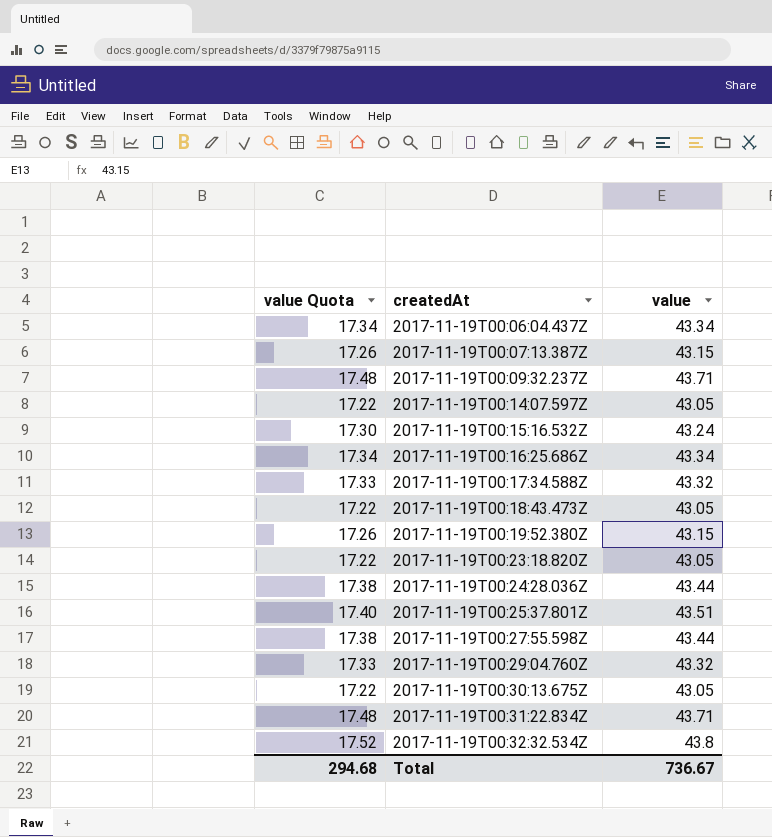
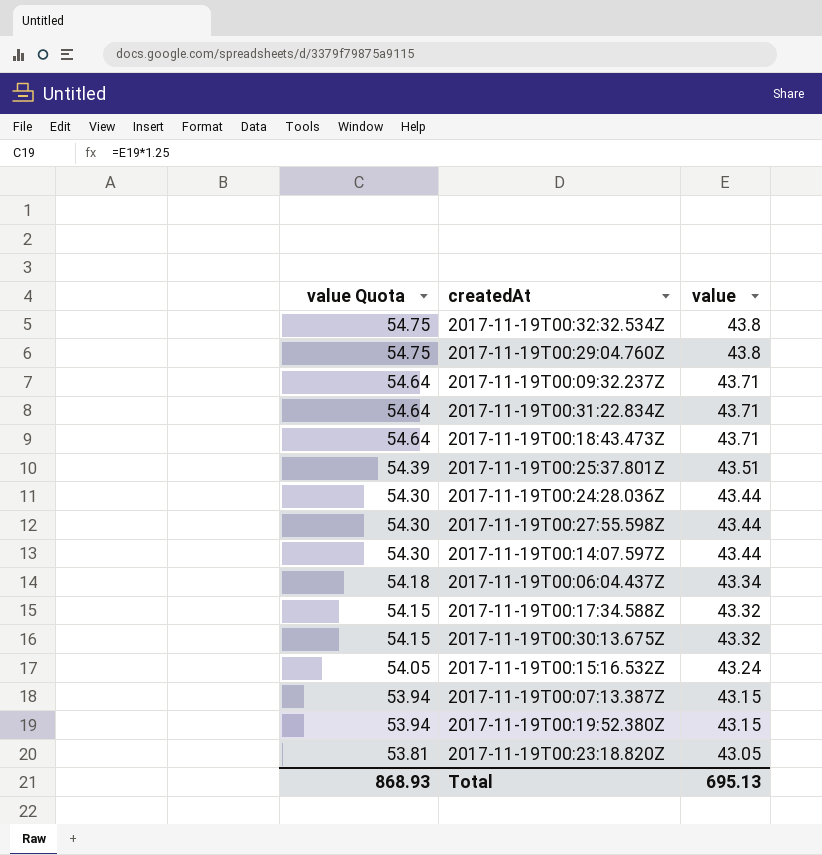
row order: createdAt ascending -> value Quota descending
column value Quota | formula: [value] * 0.4 -> [value] * 1.25
row 2017-11-19T00:16:25.686Z: 17.34 | 43.34 -> none
2017-11-19T00:29:04.760Z | value: 43.32 -> 43.8
2017-11-19T00:18:43.473Z | value: 43.05 -> 43.71
2017-11-19T00:14:07.597Z | value: 43.05 -> 43.44
2017-11-19T00:30:13.675Z | value: 43.05 -> 43.32
Total | value Quota: 294.68 -> 868.93
Total | value: 736.67 -> 695.13

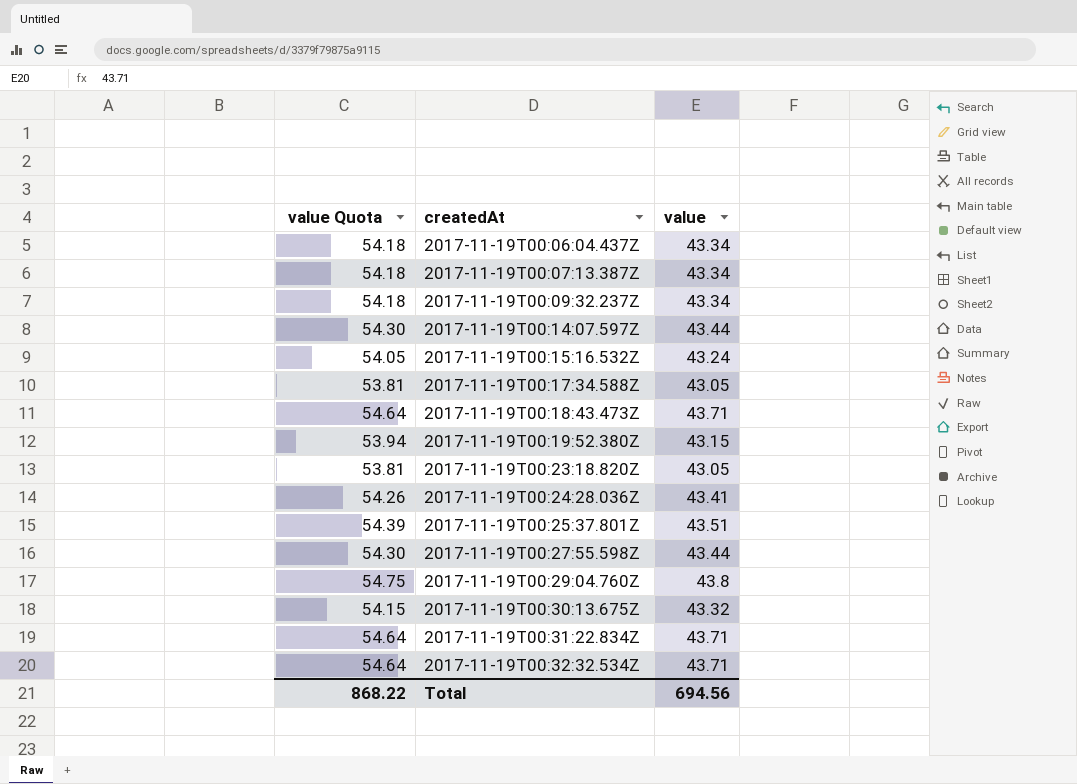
row order: value Quota descending -> createdAt ascending
2017-11-19T00:07:13.387Z | value Quota: 53.94 -> 54.18
2017-11-19T00:07:13.387Z | value: 43.15 -> 43.34
2017-11-19T00:09:32.237Z | value Quota: 54.64 -> 54.18
2017-11-19T00:09:32.237Z | value: 43.71 -> 43.34
2017-11-19T00:17:34.588Z | value Quota: 54.15 -> 53.81
2017-11-19T00:17:34.588Z | value: 43.32 -> 43.05
2017-11-19T00:24:28.036Z | value Quota: 54.30 -> 54.26
2017-11-19T00:24:28.036Z | value: 43.44 -> 43.41
2017-11-19T00:32:32.534Z | value Quota: 54.75 -> 54.64
2017-11-19T00:32:32.534Z | value: 43.8 -> 43.71
Total | value Quota: 868.93 -> 868.22
Total | value: 695.13 -> 694.56

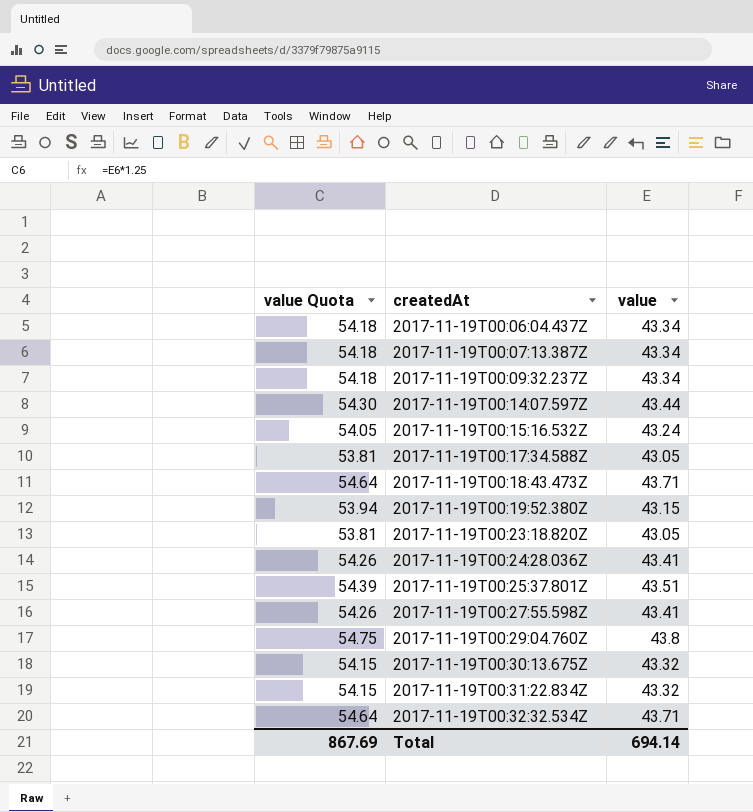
2017-11-19T00:27:55.598Z | value Quota: 54.30 -> 54.26
2017-11-19T00:27:55.598Z | value: 43.44 -> 43.41
2017-11-19T00:31:22.834Z | value Quota: 54.64 -> 54.15
2017-11-19T00:31:22.834Z | value: 43.71 -> 43.32
Total | value Quota: 868.22 -> 867.69
Total | value: 694.56 -> 694.14

